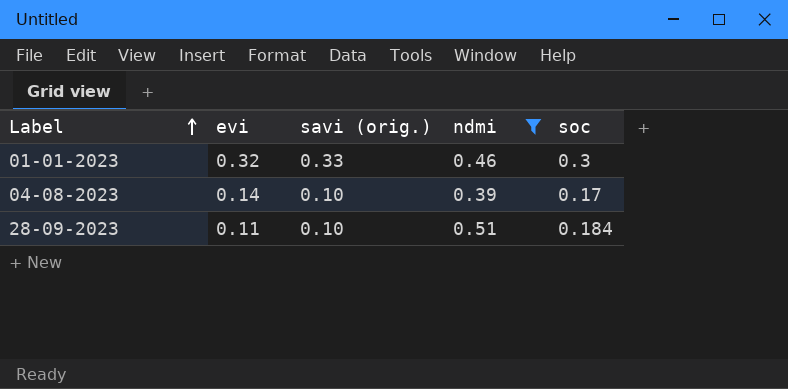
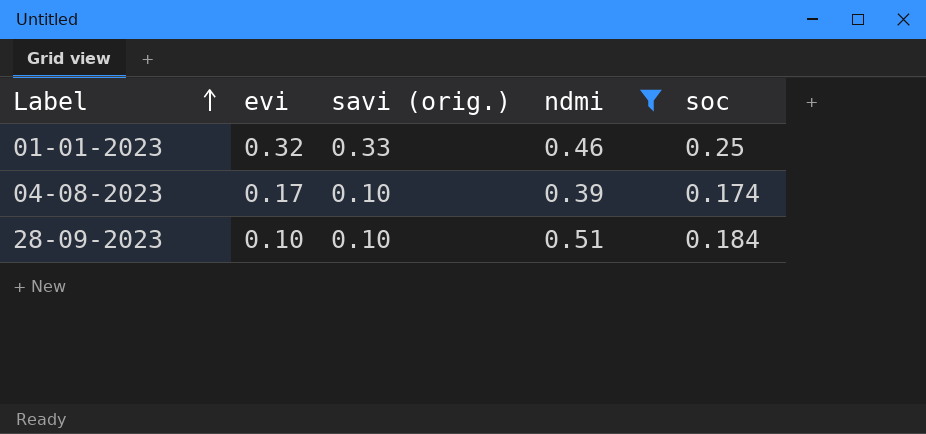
01-01-2023 | soc: 0.3 -> 0.25
04-08-2023 | evi: 0.14 -> 0.17
04-08-2023 | soc: 0.17 -> 0.174
28-09-2023 | evi: 0.11 -> 0.10

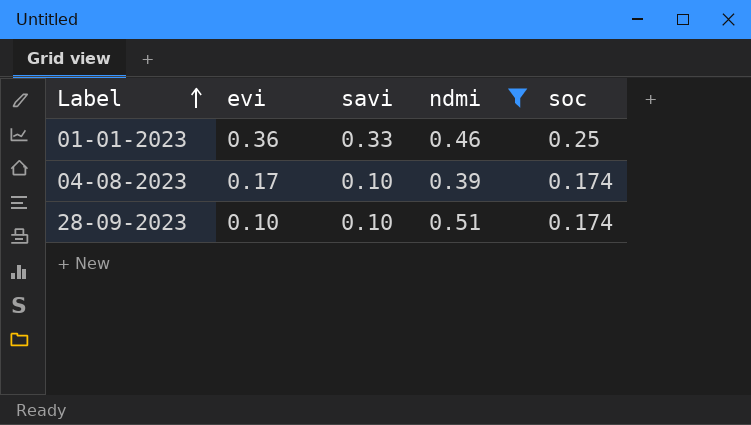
column name: savi (orig.) -> savi
01-01-2023 | evi: 0.32 -> 0.36
28-09-2023 | soc: 0.184 -> 0.174

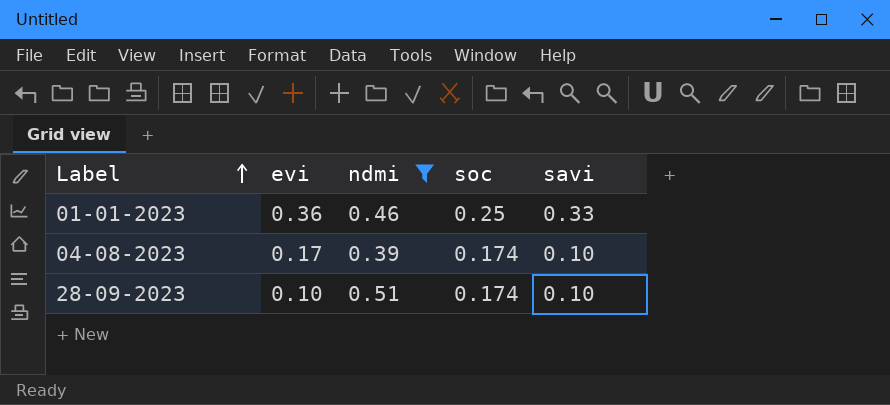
column savi | position: 3 -> 5

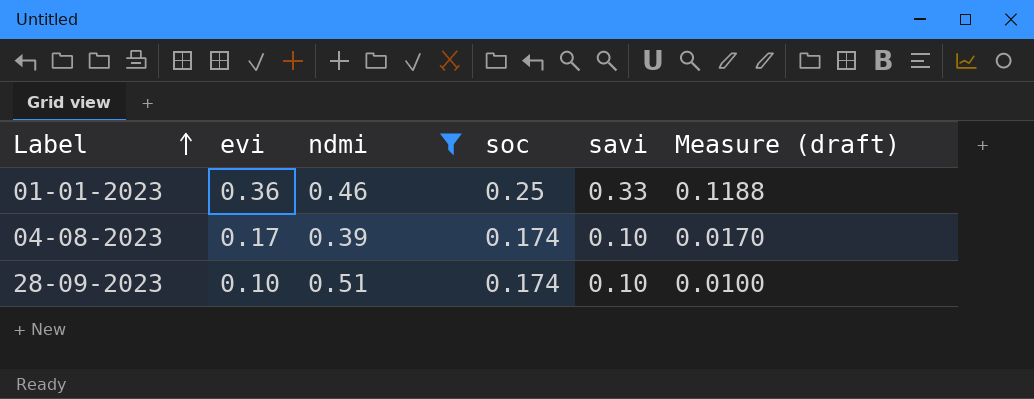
column Measure (draft) | formula: none -> [evi] * [savi]

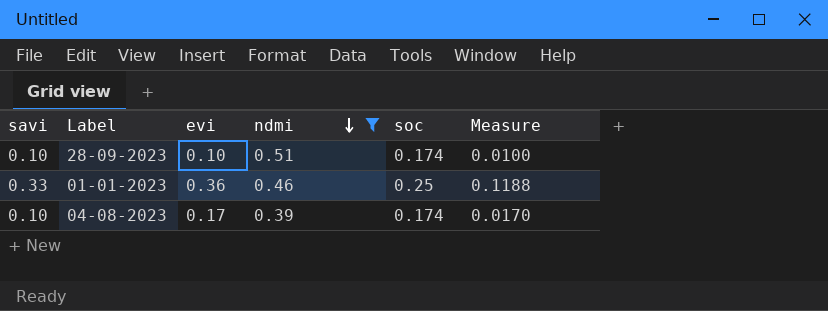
row order: Label ascending -> ndmi descending
column savi | position: 5 -> 1
column name: Measure (draft) -> Measure

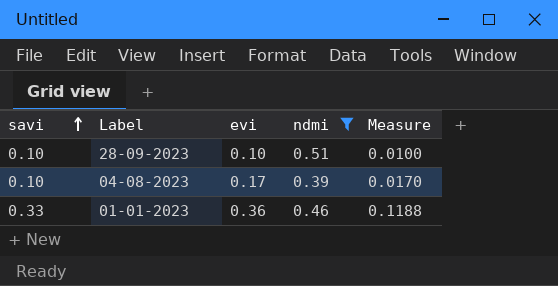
row order: ndmi descending -> savi ascending
column soc | position: 5 -> none

